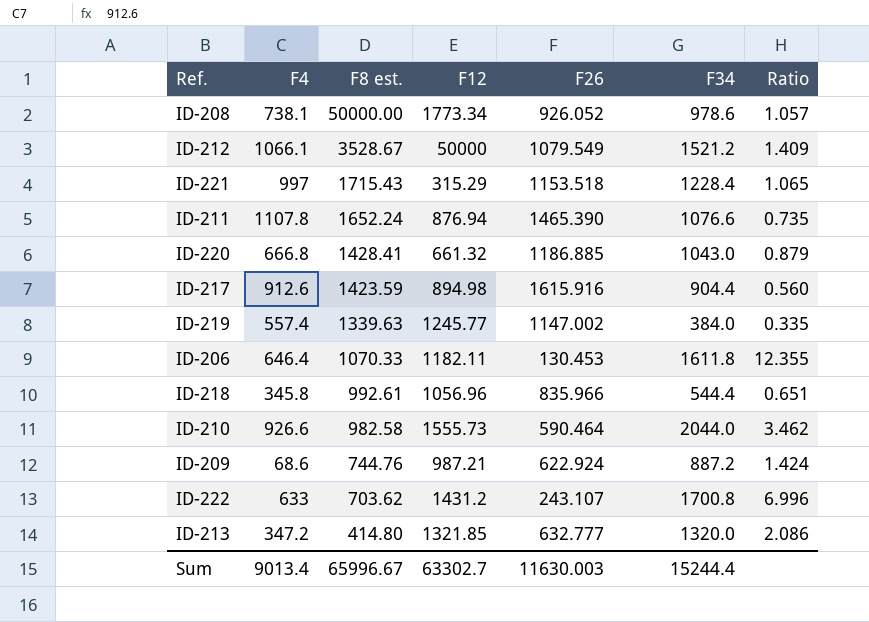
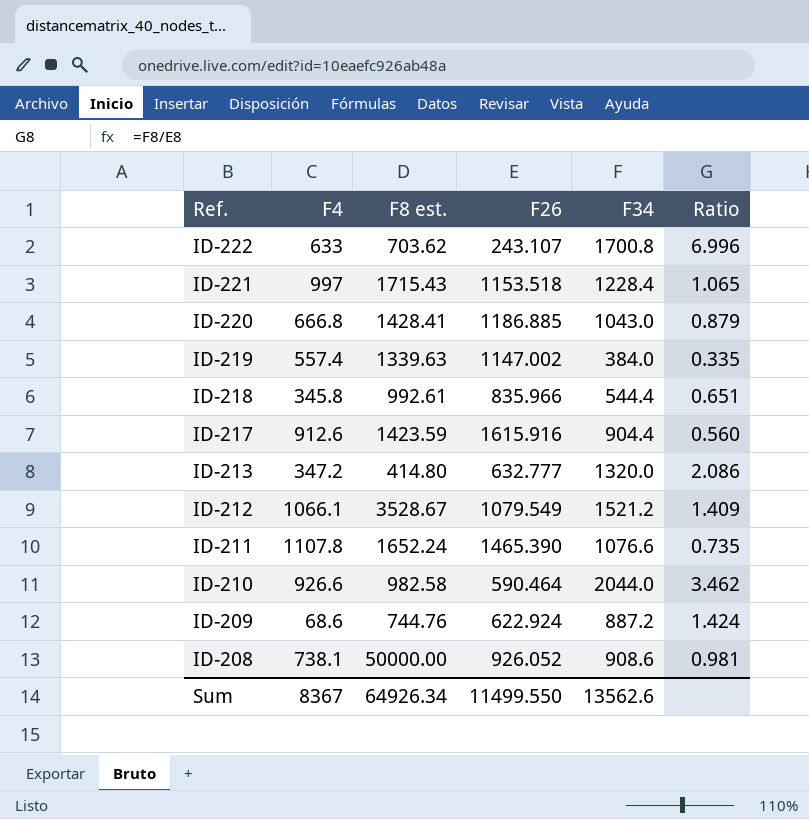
row order: F8 est. descending -> Ref. descending
column F12 | position: 4 -> none
row ID-206: 646.4 | 1070.33 | 1182.11 | 130.453 | 1611.8 | 12.355 -> none
ID-208 | F34: 978.6 -> 908.6
ID-208 | Ratio: 1.057 -> 0.981
Sum | F4: 9013.4 -> 8367
Sum | F8 est.: 65996.67 -> 64926.34
Sum | F26: 11630.003 -> 11499.550
Sum | F34: 15244.4 -> 13562.6

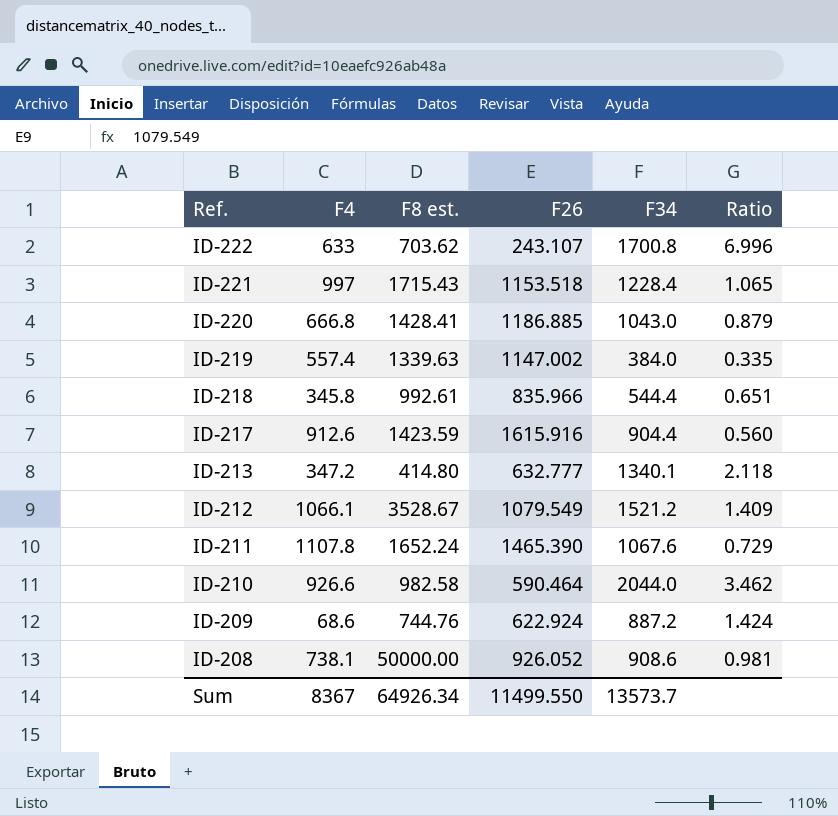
ID-213 | F34: 1320.0 -> 1340.1
ID-213 | Ratio: 2.086 -> 2.118
ID-211 | F34: 1076.6 -> 1067.6
ID-211 | Ratio: 0.735 -> 0.729
Sum | F34: 13562.6 -> 13573.7

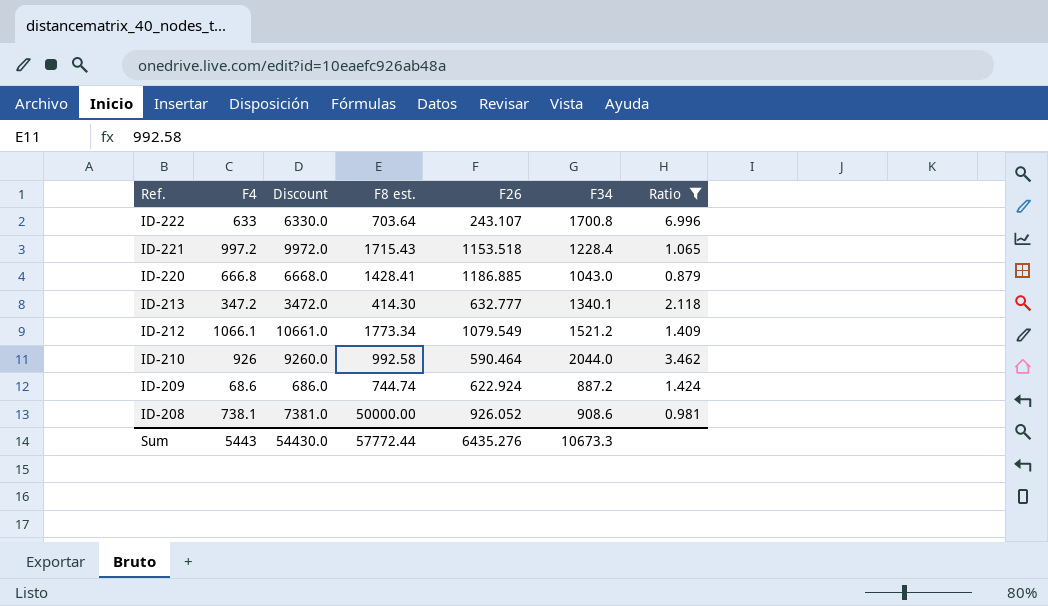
filter: none -> Ratio >= 0.879
column Discount | formula: none -> [F4] * 10
ID-222 | F8 est.: 703.62 -> 703.64
ID-221 | F4: 997 -> 997.2
ID-213 | F8 est.: 414.80 -> 414.30
ID-212 | F8 est.: 3528.67 -> 1773.34
ID-210 | F4: 926.6 -> 926
ID-210 | F8 est.: 982.58 -> 992.58
ID-209 | F8 est.: 744.76 -> 744.74
Sum | F4: 8367 -> 5443
Sum | F8 est.: 64926.34 -> 57772.44
Sum | F26: 11499.550 -> 6435.276
Sum | F34: 13573.7 -> 10673.3

